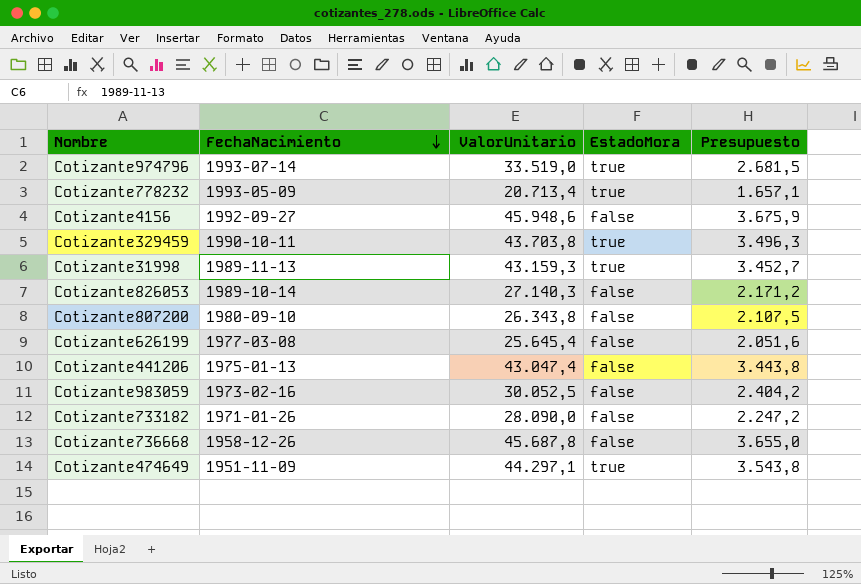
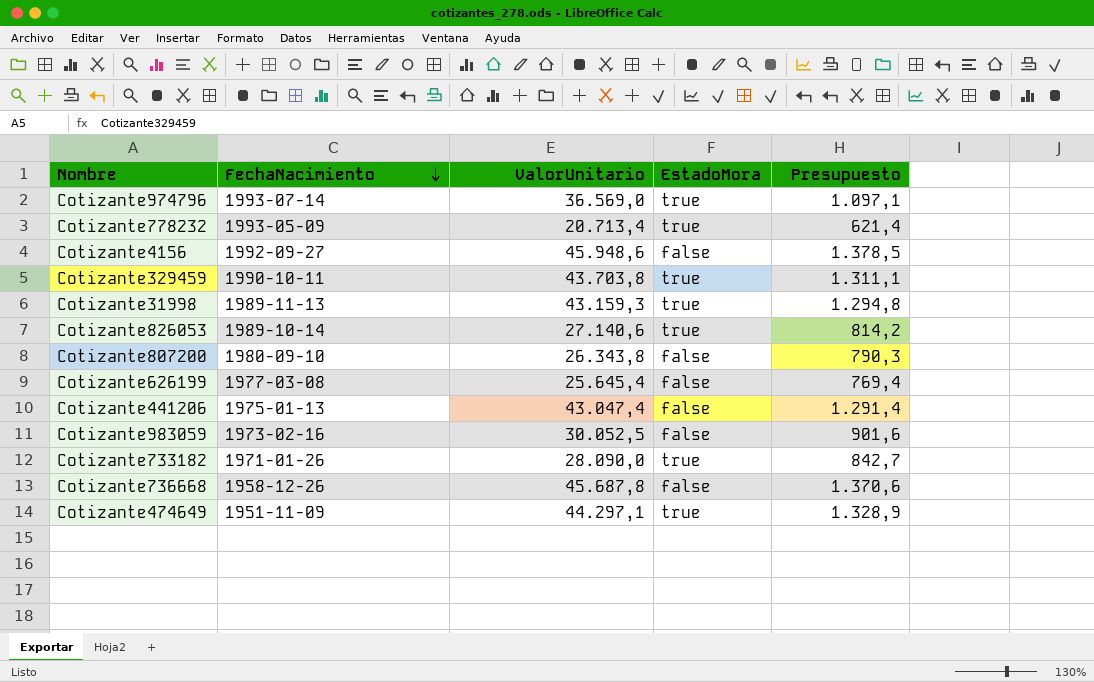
column Presupuesto | formula: [ValorUnitario] * 0,08 -> [ValorUnitario] * 0,03
Cotizante974796 | ValorUnitario: 33.519,0 -> 36.569,0
Cotizante826053 | ValorUnitario: 27.140,3 -> 27.140,6
Cotizante826053 | EstadoMora: false -> true
Cotizante733182 | EstadoMora: false -> true

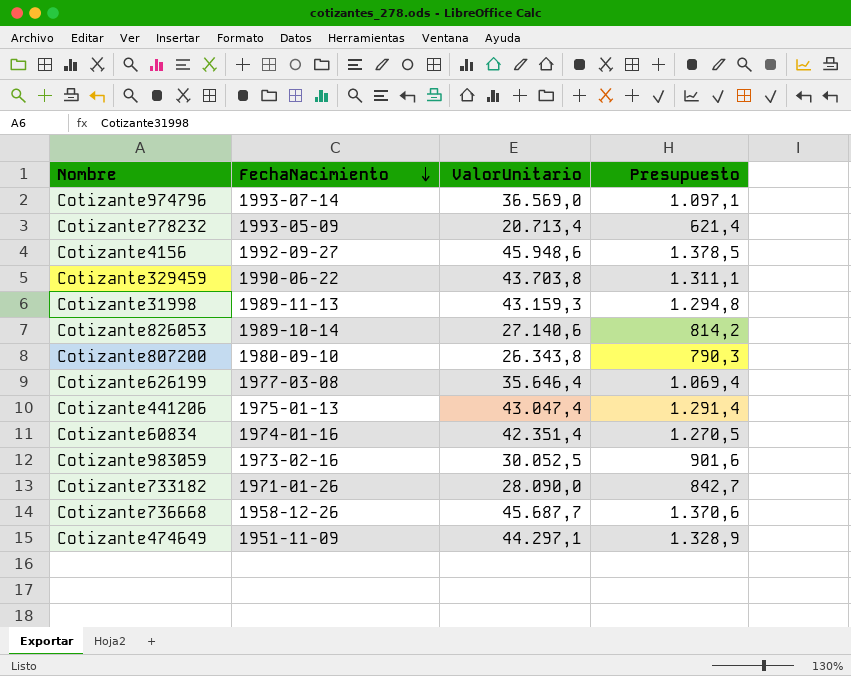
column EstadoMora | position: 4 -> none
Cotizante329459 | FechaNacimiento: 1990-10-11 -> 1990-06-22
Cotizante626199 | ValorUnitario: 25.645,4 -> 35.646,4
Cotizante626199 | Presupuesto: 769,4 -> 1.069,4
row Cotizante60834: none -> 1974-01-16 | 42.351,4 | 1.270,5
Cotizante736668 | ValorUnitario: 45.687,8 -> 45.687,7

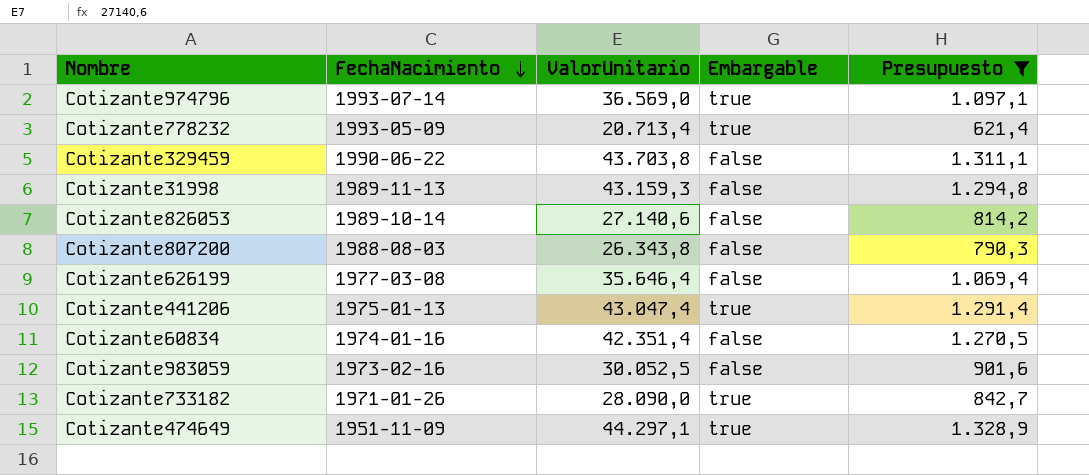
filter: none -> Presupuesto <= 1.328,9
column Embargable | position: none -> 4
Cotizante807200 | FechaNacimiento: 1980-09-10 -> 1988-08-03

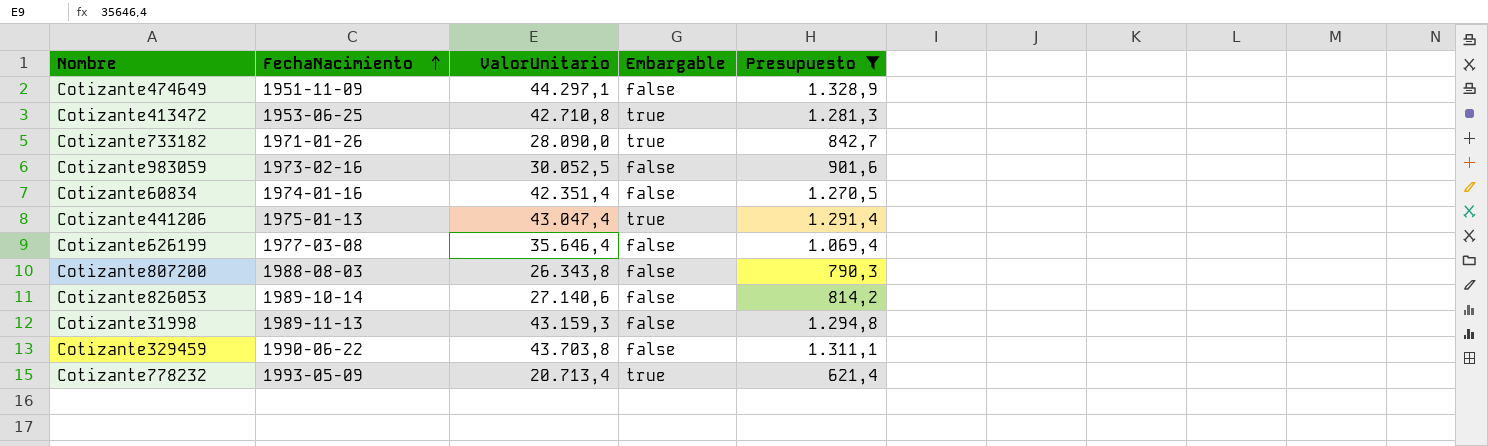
row order: FechaNacimiento descending -> FechaNacimiento ascending
row Cotizante974796: 1993-07-14 | 36.569,0 | true | 1.097,1 -> none
Cotizante474649 | Embargable: true -> false
row Cotizante413472: none -> 1953-06-25 | 42.710,8 | true | 1.281,3

